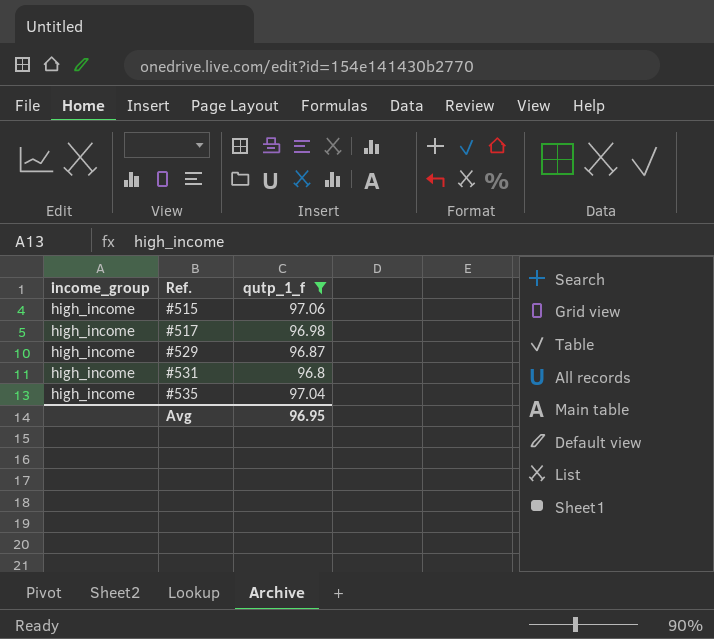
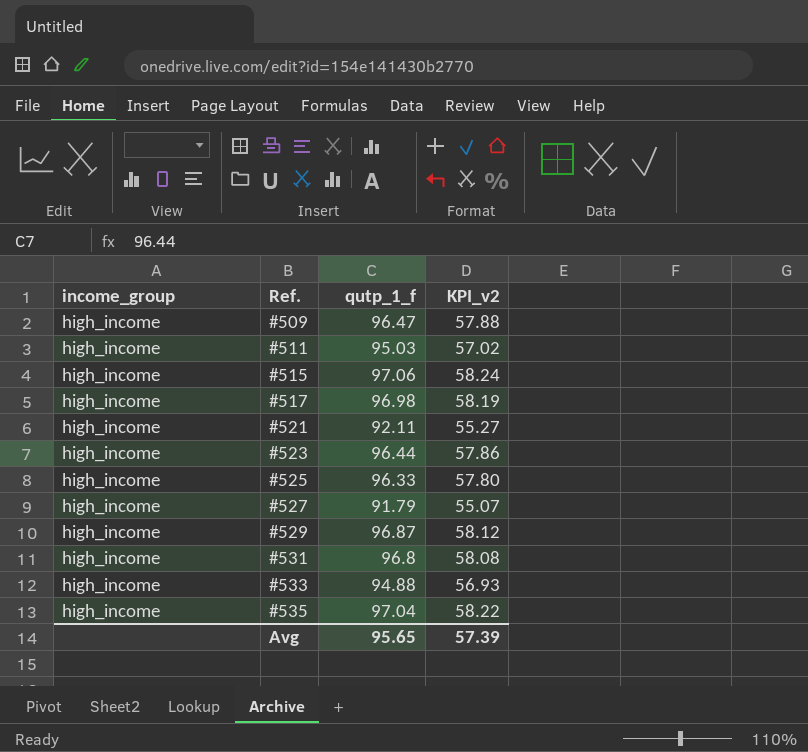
filter: qutp_1_f >= 96.8 -> none
column KPI_v2 | formula: none -> [qutp_1_f] * 0.6
Avg | qutp_1_f: 96.95 -> 95.65

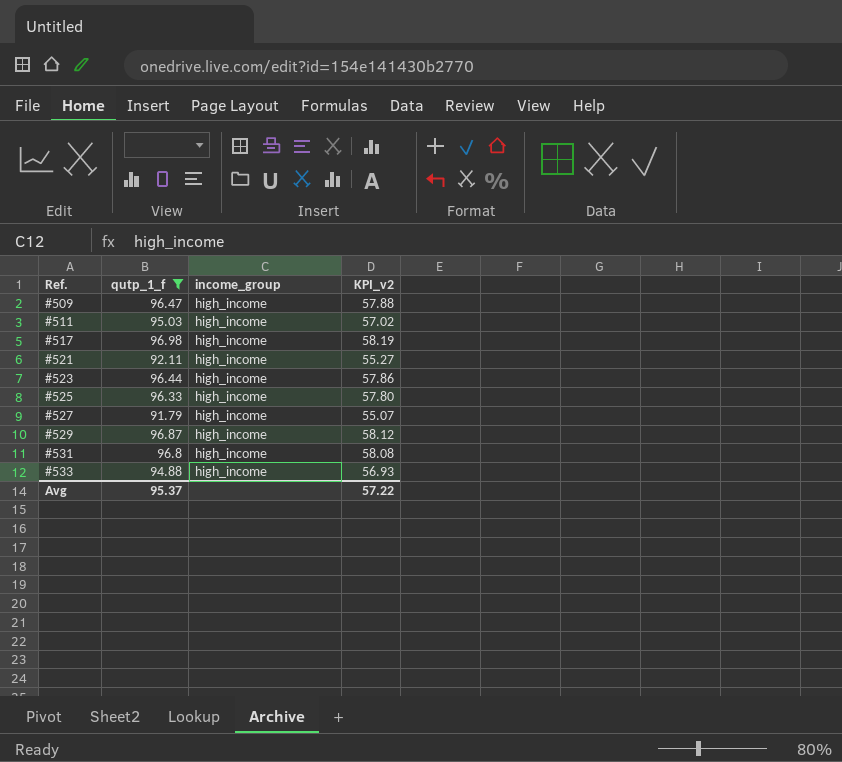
filter: none -> qutp_1_f <= 96.98
column income_group | position: 1 -> 3
Avg | qutp_1_f: 95.65 -> 95.37
Avg | KPI_v2: 57.39 -> 57.22

